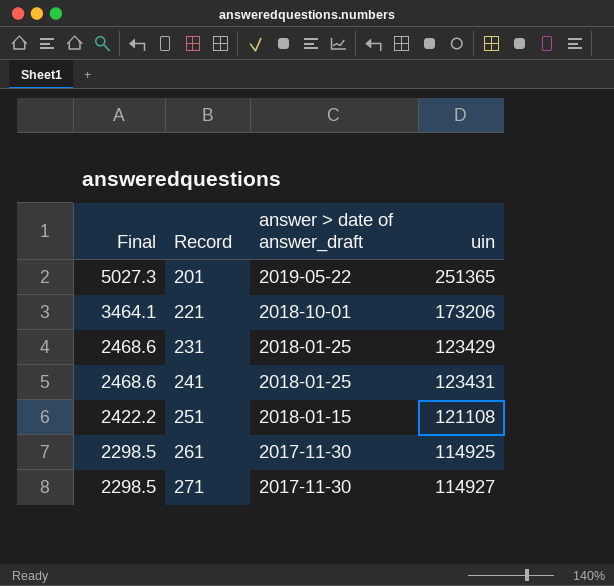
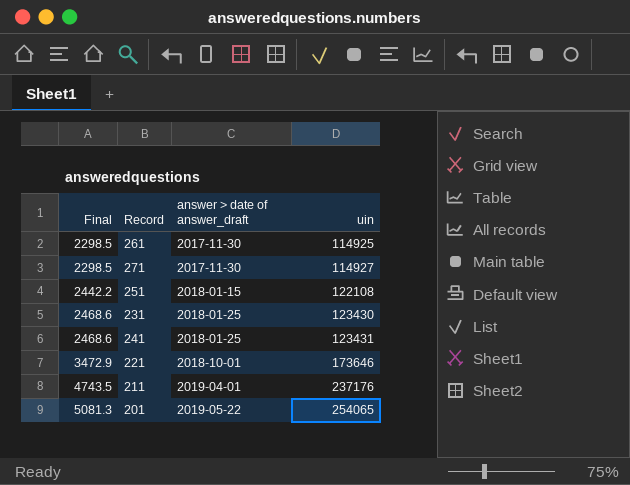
row order: Final descending -> Final ascending
251 | Final: 2422.2 -> 2442.2
251 | uin: 121108 -> 122108
231 | uin: 123429 -> 123430
221 | Final: 3464.1 -> 3472.9
221 | uin: 173206 -> 173646
row 211: none -> 4743.5 | 2019-04-01 | 237176
201 | Final: 5027.3 -> 5081.3
201 | uin: 251365 -> 254065

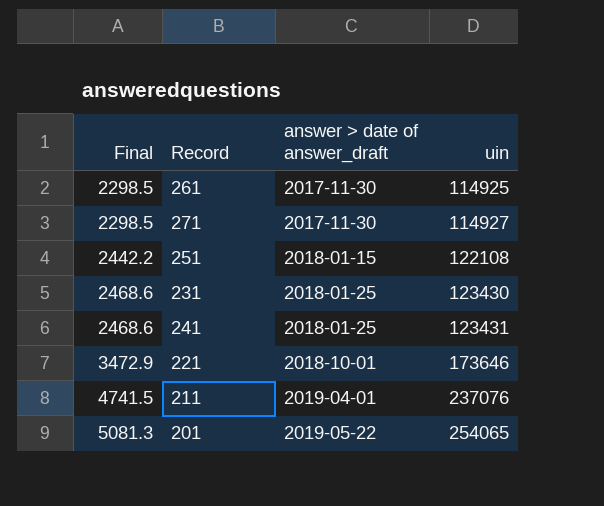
211 | Final: 4743.5 -> 4741.5
211 | uin: 237176 -> 237076

